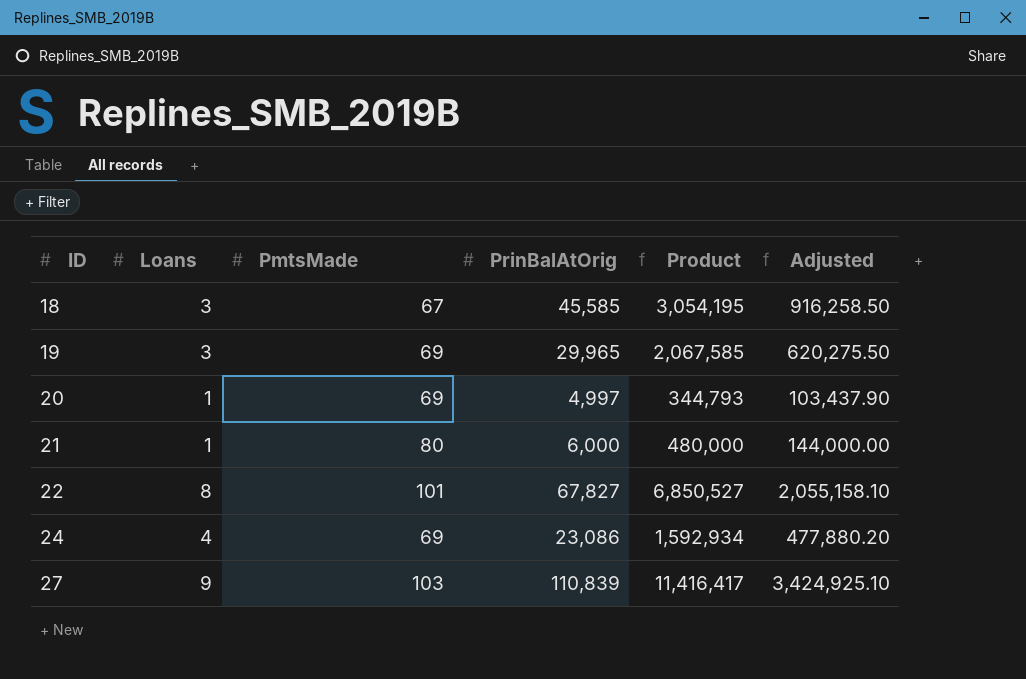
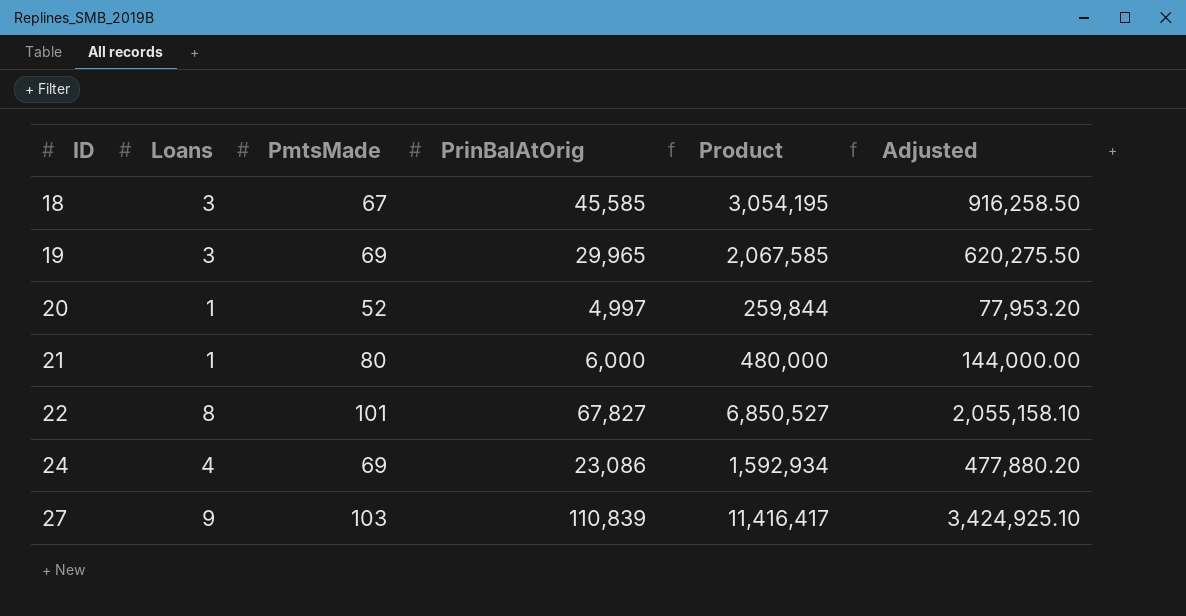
20 | PmtsMade: 69 -> 52
20 | Product: 344,793 -> 259,844
20 | Adjusted: 103,437.90 -> 77,953.20

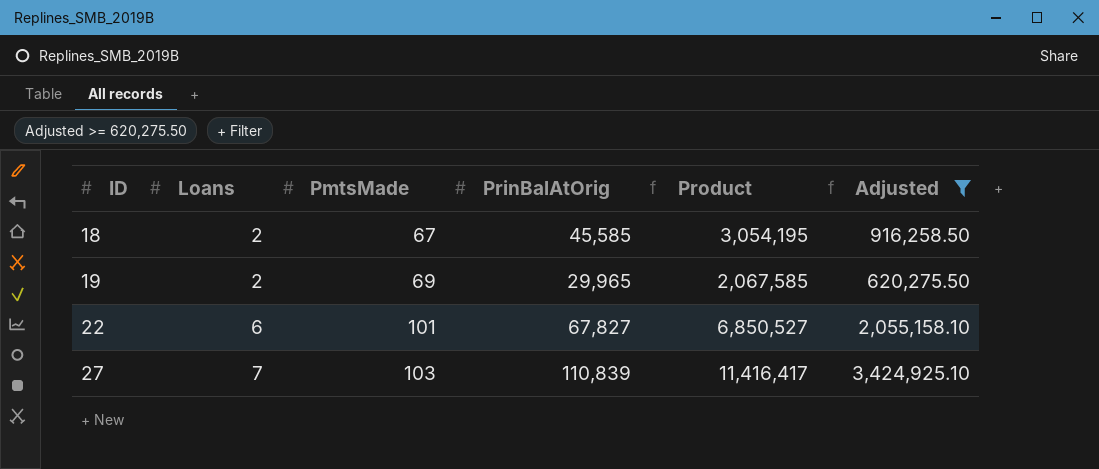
filter: none -> Adjusted >= 620,275.50
18 | Loans: 3 -> 2
19 | Loans: 3 -> 2
22 | Loans: 8 -> 6
27 | Loans: 9 -> 7

